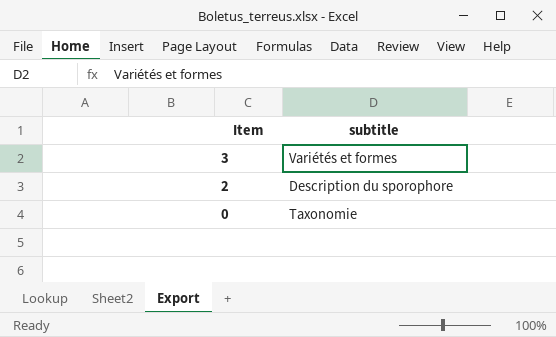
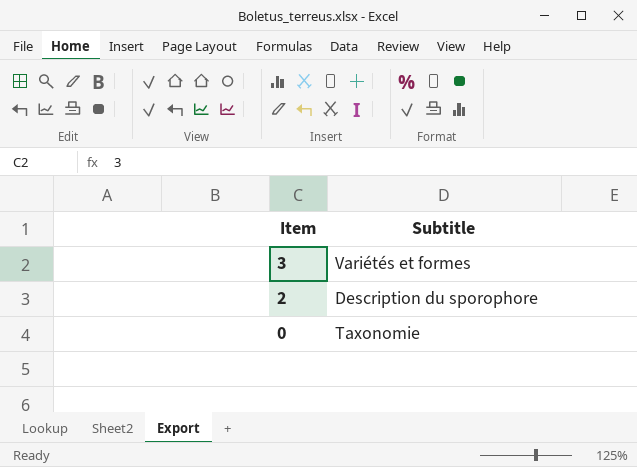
column name: subtitle -> Subtitle

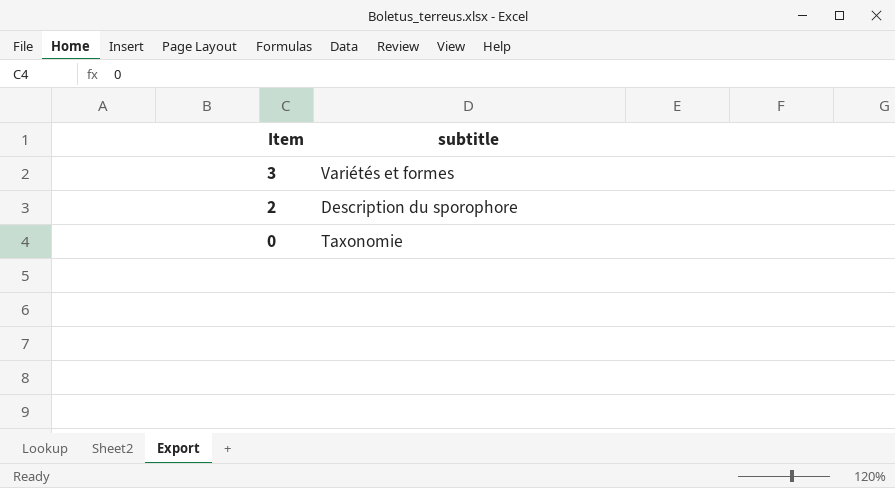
column name: Subtitle -> subtitle

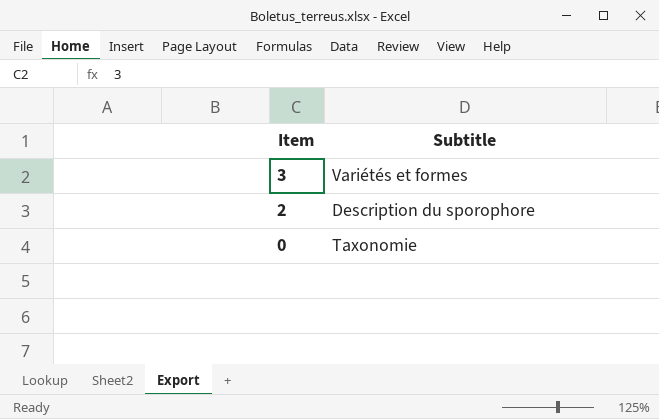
column name: subtitle -> Subtitle

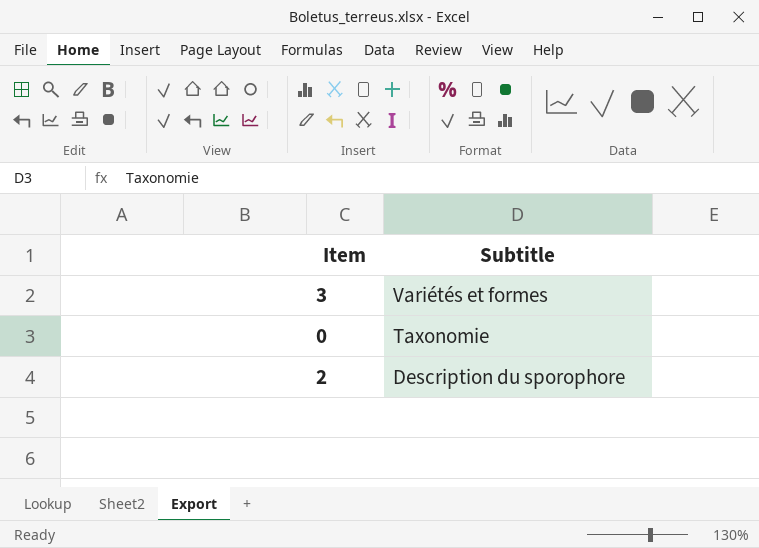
row order: Item descending -> Subtitle descending

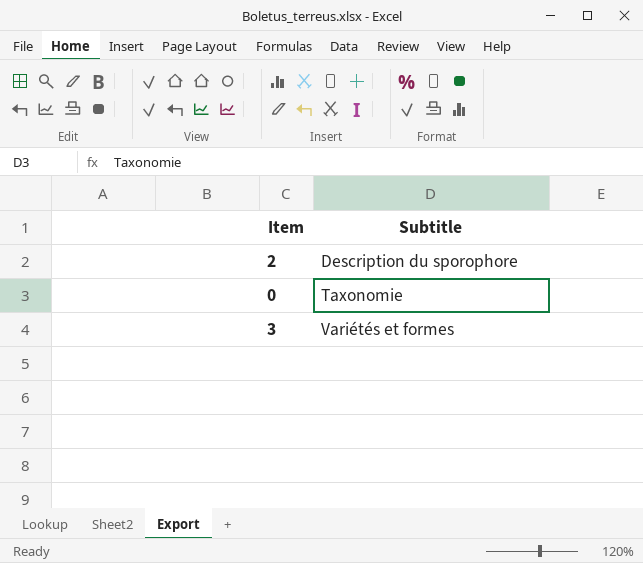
row order: Subtitle descending -> Subtitle ascending

